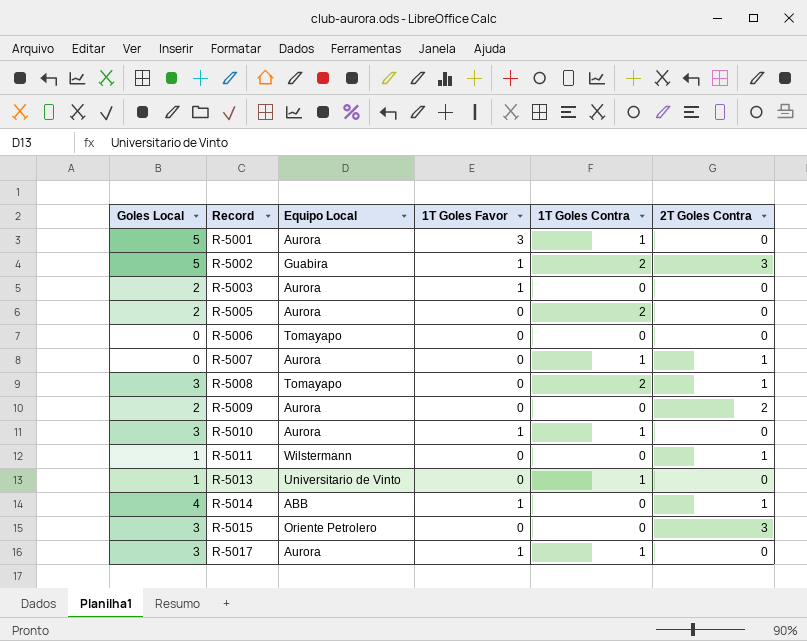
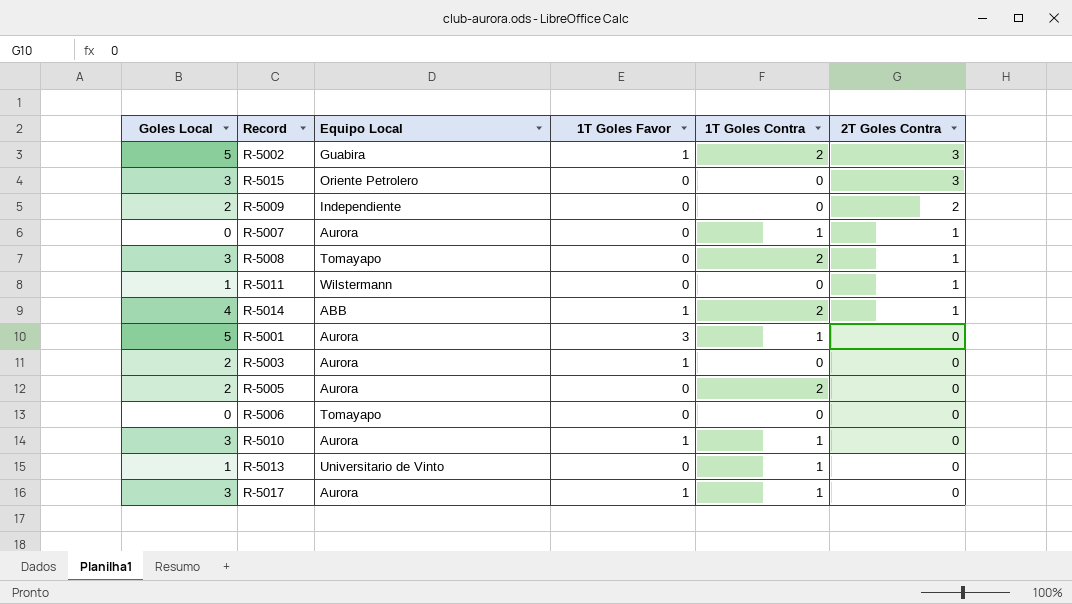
row order: Record ascending -> 2T Goles Contra descending
R-5009 | Equipo Local: Aurora -> Independiente
R-5014 | 1T Goles Contra: 0 -> 2

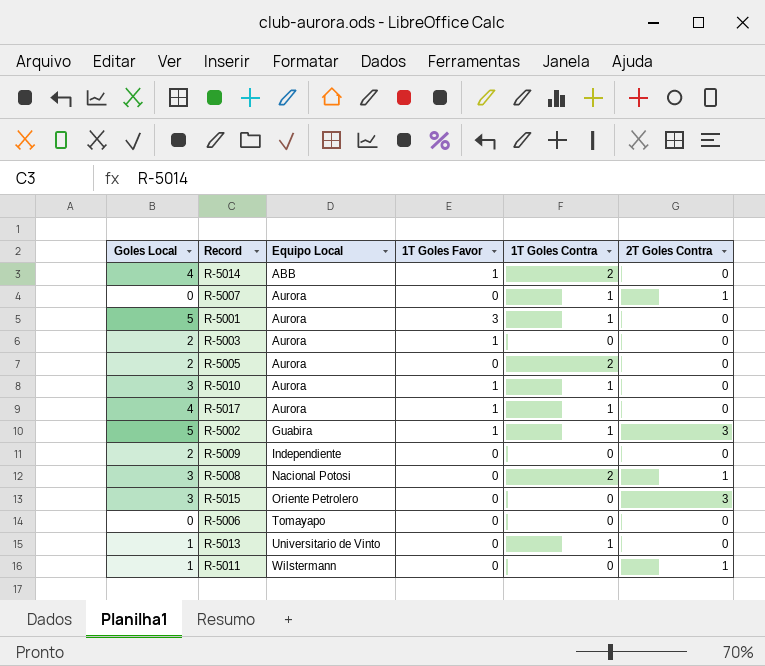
row order: 2T Goles Contra descending -> Equipo Local ascending
R-5014 | 2T Goles Contra: 1 -> 0
R-5017 | Goles Local: 3 -> 4
R-5002 | 1T Goles Contra: 2 -> 1
R-5009 | 2T Goles Contra: 2 -> 0
R-5008 | Equipo Local: Tomayapo -> Nacional Potosi

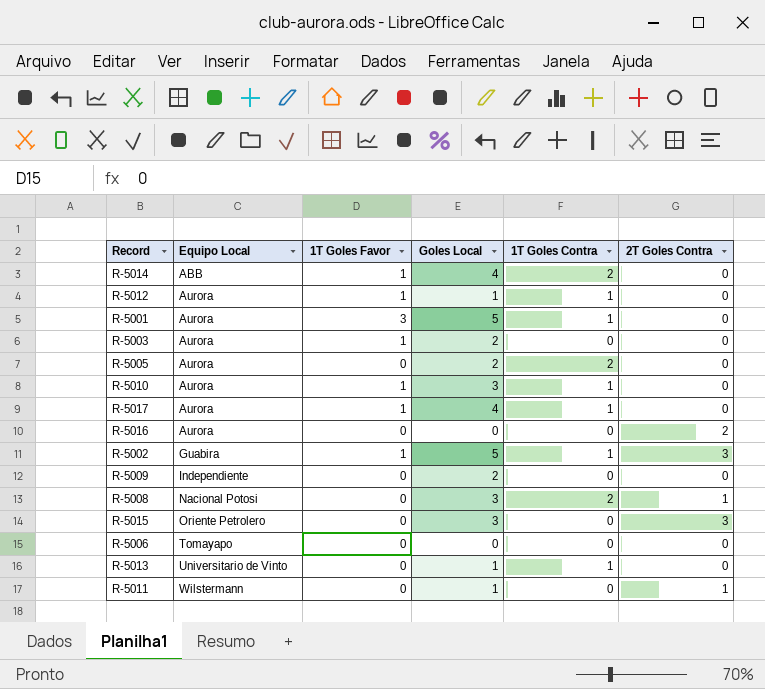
column Goles Local | position: 1 -> 4
row R-5007: 0 | Aurora | 0 | 1 | 1 -> none
row R-5012: none -> Aurora | 1 | 1 | 1 | 0
row R-5016: none -> Aurora | 0 | 0 | 0 | 2

